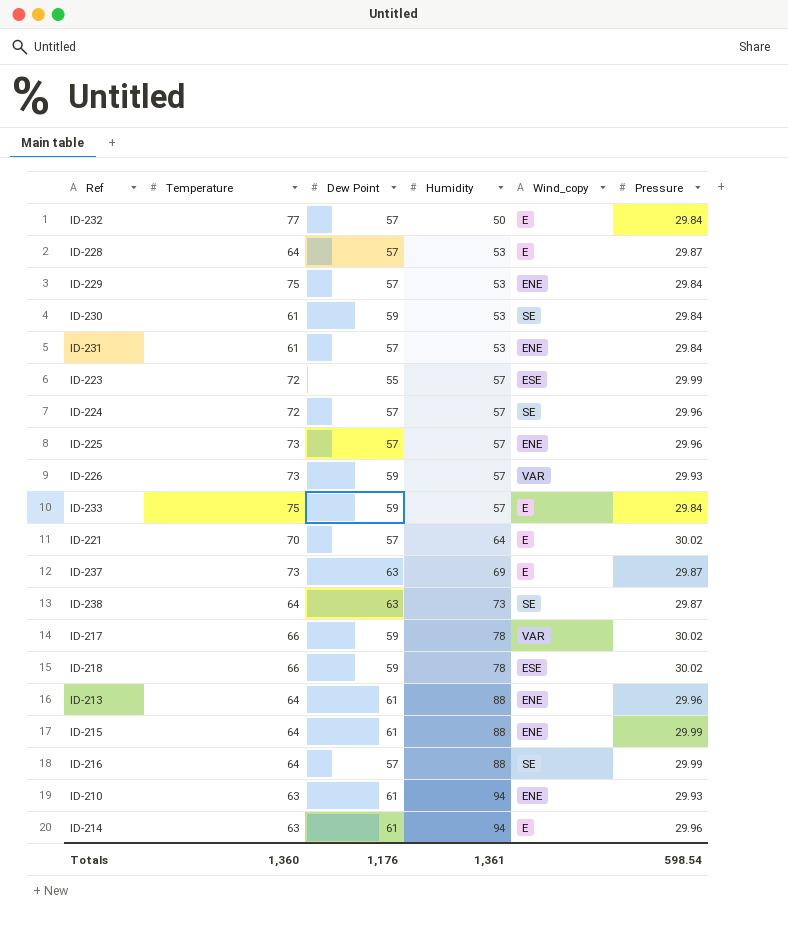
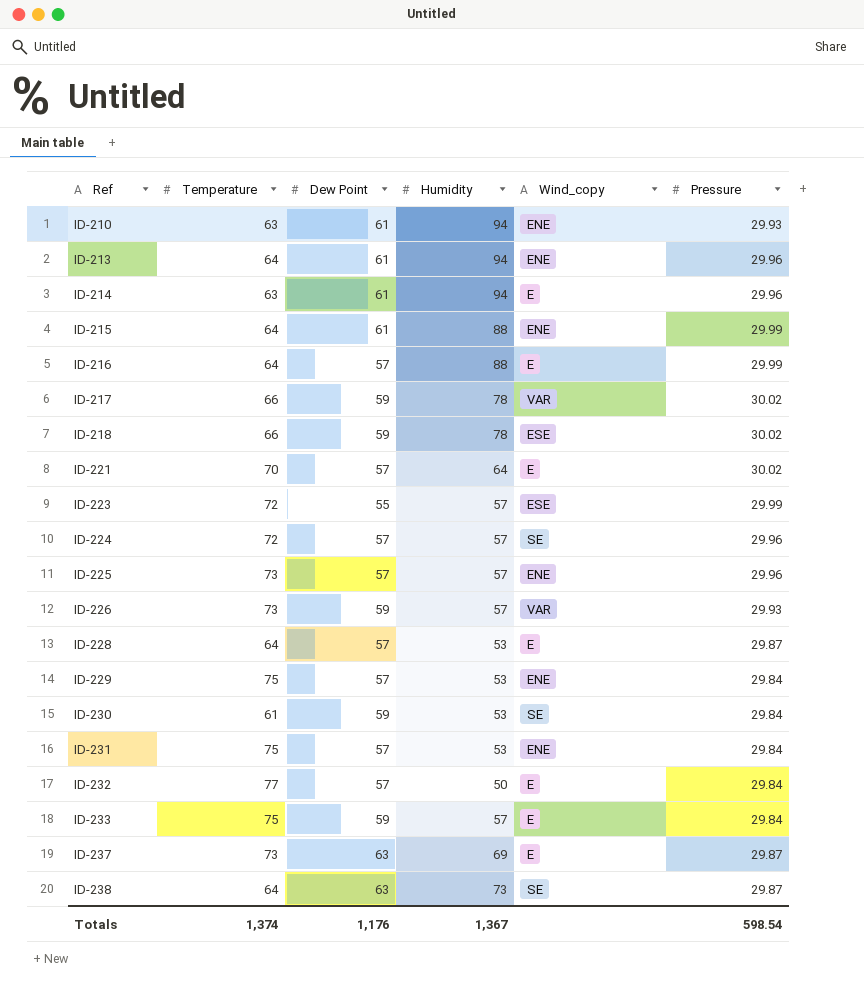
row order: Humidity ascending -> Ref ascending
ID-213 | Humidity: 88 -> 94
ID-216 | Wind_copy: SE -> E
ID-231 | Temperature: 61 -> 75
Totals | Temperature: 1,360 -> 1,374
Totals | Humidity: 1,361 -> 1,367

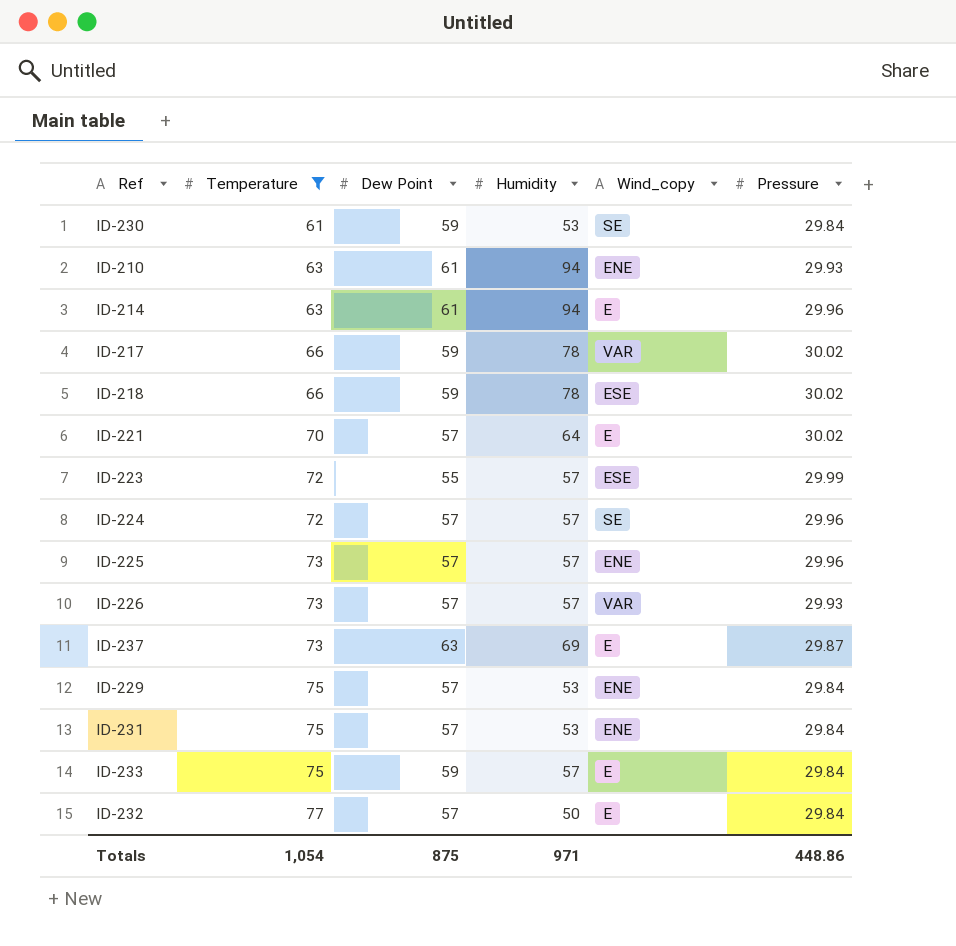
filter: none -> Temperature != 64
row order: Ref ascending -> Temperature ascending
ID-226 | Dew Point: 59 -> 57
Totals | Temperature: 1,374 -> 1,054
Totals | Dew Point: 1,176 -> 875
Totals | Humidity: 1,367 -> 971
Totals | Pressure: 598.54 -> 448.86

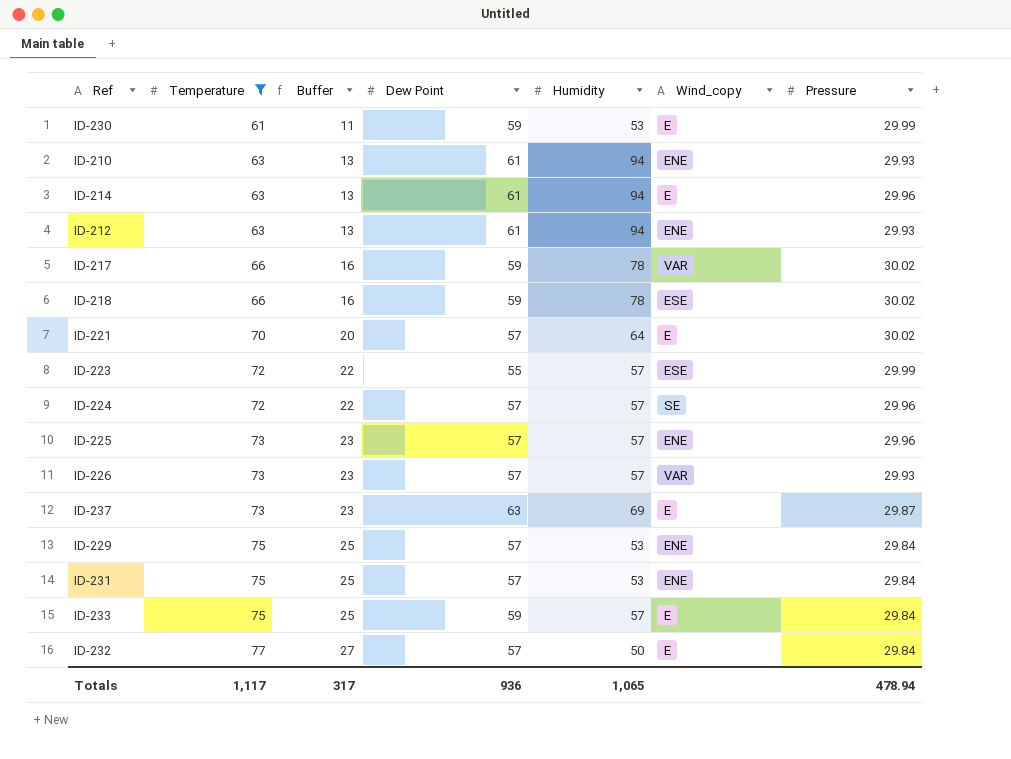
column Buffer | formula: none -> [Temperature] - 50
ID-230 | Wind_copy: SE -> E
ID-230 | Pressure: 29.84 -> 29.99
row ID-212: none -> 63 | 13 | 61 | 94 | ENE | 29.93
Totals | Temperature: 1,054 -> 1,117
Totals | Dew Point: 875 -> 936
Totals | Humidity: 971 -> 1,065
Totals | Pressure: 448.86 -> 478.94

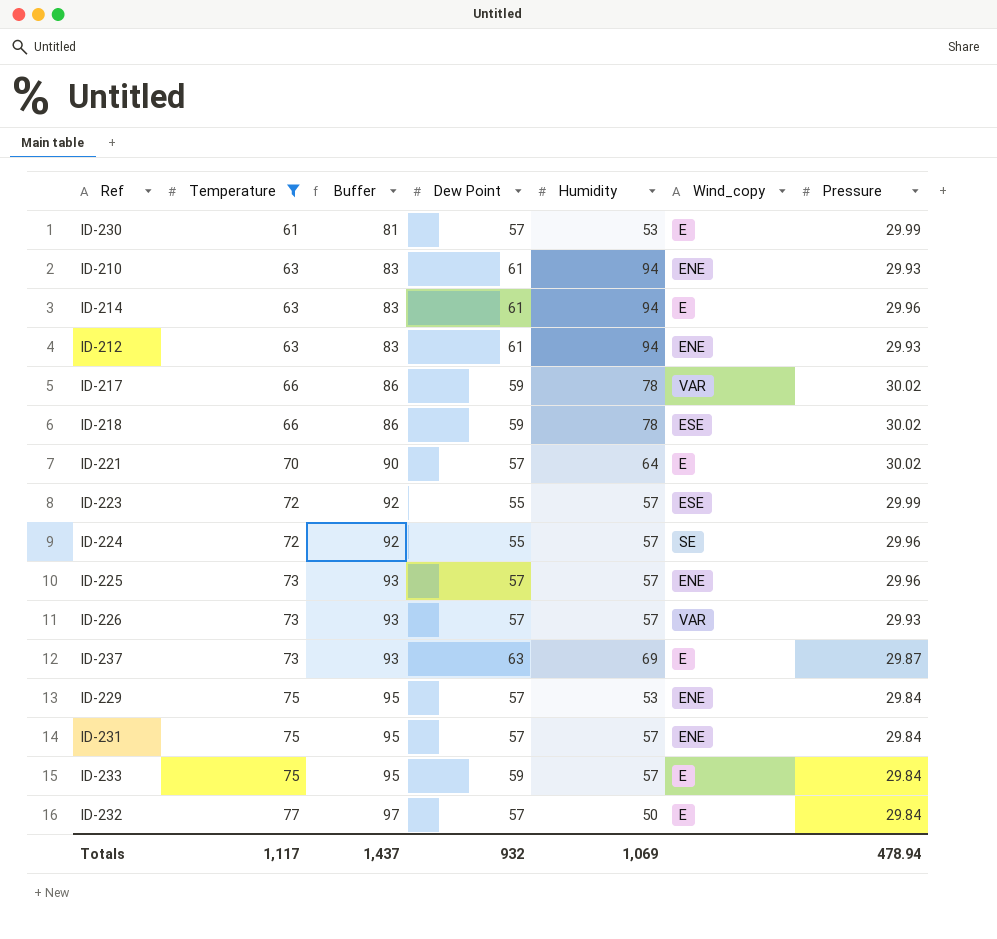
column Buffer | formula: [Temperature] - 50 -> [Temperature] + 20
ID-230 | Dew Point: 59 -> 57
ID-224 | Dew Point: 57 -> 55
ID-231 | Humidity: 53 -> 57
Totals | Buffer: 317 -> 1,437
Totals | Dew Point: 936 -> 932
Totals | Humidity: 1,065 -> 1,069

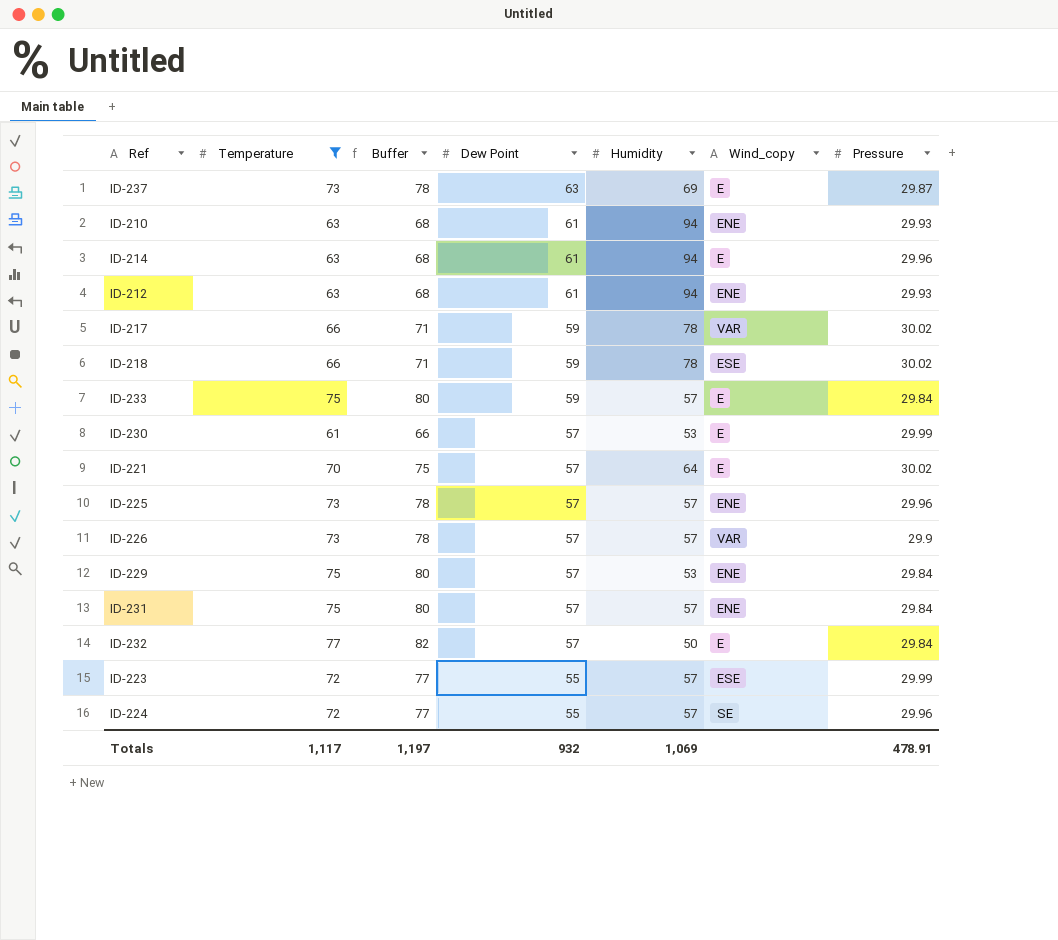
row order: Temperature ascending -> Dew Point descending
column Buffer | formula: [Temperature] + 20 -> [Temperature] + 5
ID-226 | Pressure: 29.93 -> 29.9
Totals | Buffer: 1,437 -> 1,197
Totals | Pressure: 478.94 -> 478.91

